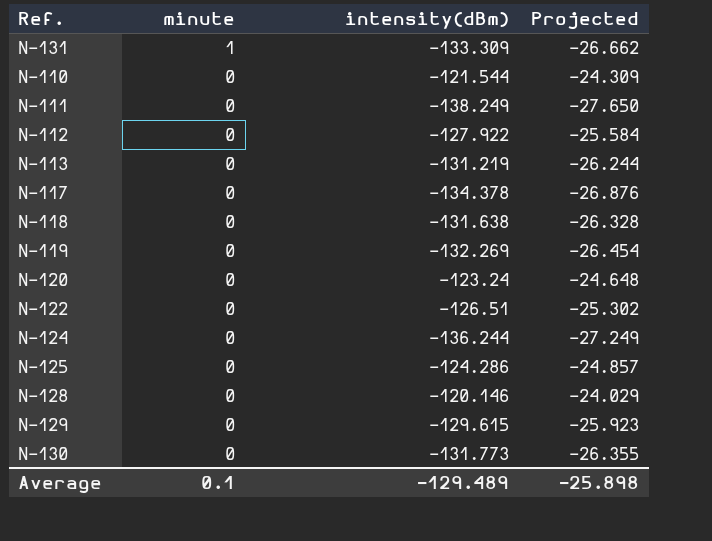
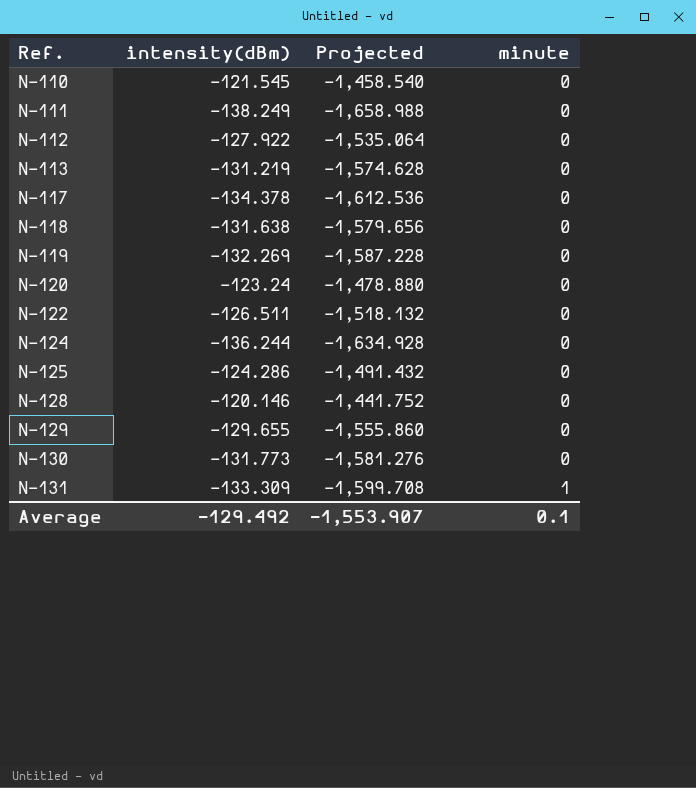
row order: minute descending -> Ref. ascending
column Projected | formula: [intensity(dBm)] * 0.2 -> [intensity(dBm)] * 12
column minute | position: 2 -> 4
N-110 | intensity(dBm): -121.544 -> -121.545
N-122 | intensity(dBm): -126.51 -> -126.511
N-129 | intensity(dBm): -129.615 -> -129.655
Average | intensity(dBm): -129.489 -> -129.492
Average | Projected: -25.898 -> -1,553.907

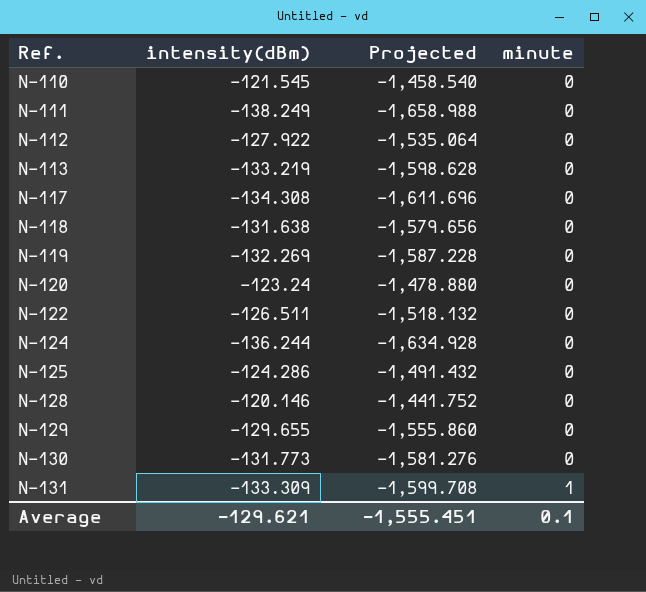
N-113 | intensity(dBm): -131.219 -> -133.219
N-113 | Projected: -1,574.628 -> -1,598.628
N-117 | intensity(dBm): -134.378 -> -134.308
N-117 | Projected: -1,612.536 -> -1,611.696
Average | intensity(dBm): -129.492 -> -129.621
Average | Projected: -1,553.907 -> -1,555.451

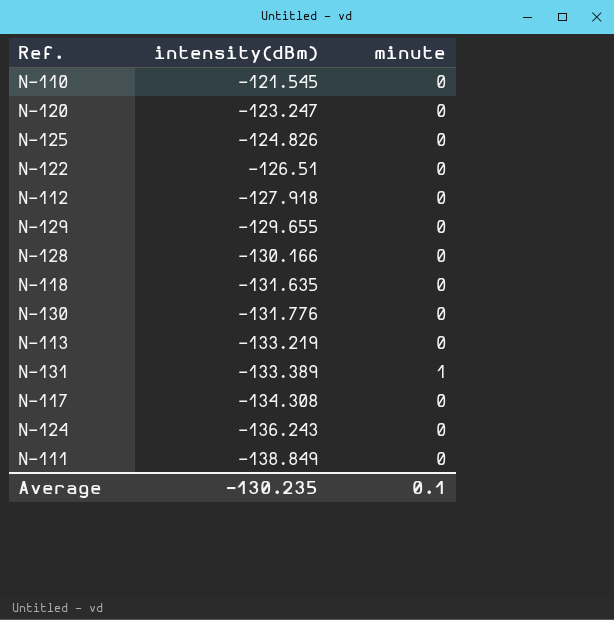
row order: Ref. ascending -> intensity(dBm) descending
column Projected | formula: [intensity(dBm)] * 12 -> none
row N-119: -132.269 | -1,587.228 | 0 -> none
N-120 | intensity(dBm): -123.24 -> -123.247
N-125 | intensity(dBm): -124.286 -> -124.826
N-122 | intensity(dBm): -126.511 -> -126.51
N-112 | intensity(dBm): -127.922 -> -127.918
N-128 | intensity(dBm): -120.146 -> -130.166
N-118 | intensity(dBm): -131.638 -> -131.635
N-130 | intensity(dBm): -131.773 -> -131.776
N-131 | intensity(dBm): -133.309 -> -133.389
N-124 | intensity(dBm): -136.244 -> -136.243
N-111 | intensity(dBm): -138.249 -> -138.849
Average | intensity(dBm): -129.621 -> -130.235

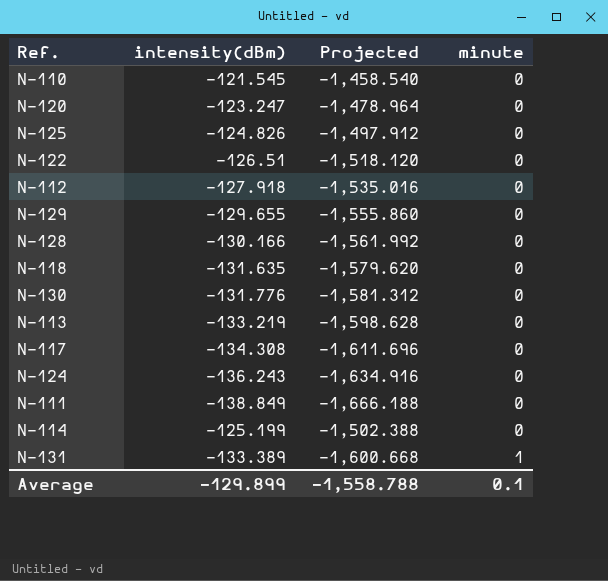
row order: intensity(dBm) descending -> minute ascending
column Projected | formula: none -> [intensity(dBm)] * 12
row N-114: none -> -125.199 | -1,502.388 | 0
Average | intensity(dBm): -130.235 -> -129.899

